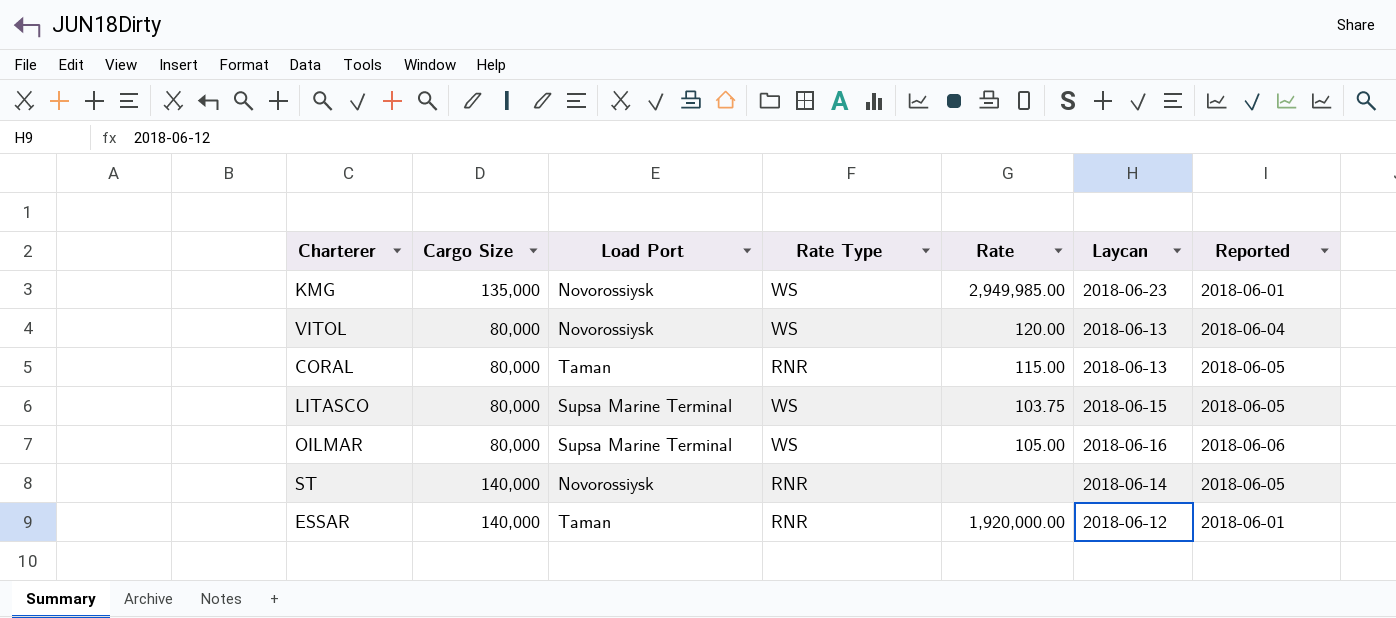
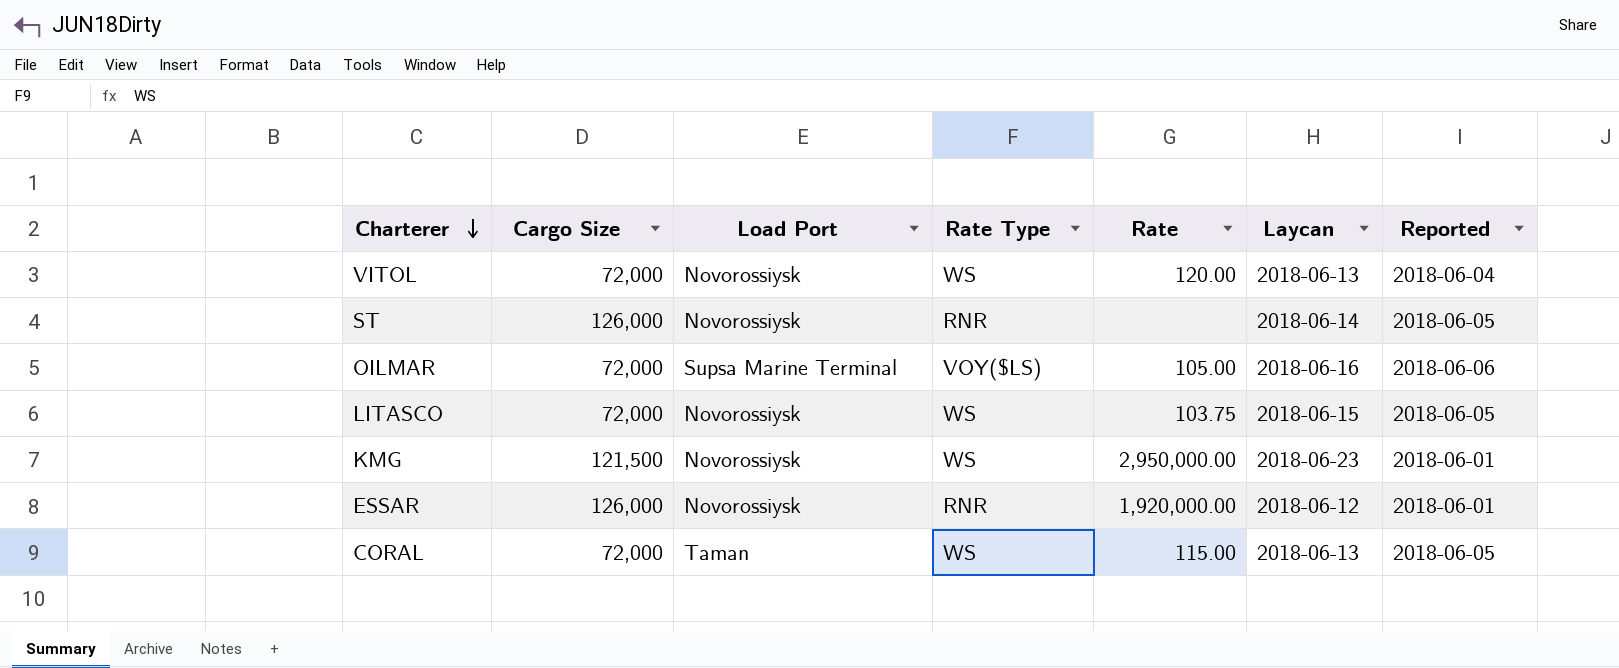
row order: none -> Charterer descending
VITOL | Cargo Size: 80,000 -> 72,000
ST | Cargo Size: 140,000 -> 126,000
OILMAR | Cargo Size: 80,000 -> 72,000
OILMAR | Rate Type: WS -> VOY($LS)
LITASCO | Cargo Size: 80,000 -> 72,000
LITASCO | Load Port: Supsa Marine Terminal -> Novorossiysk
KMG | Cargo Size: 135,000 -> 121,500
KMG | Rate: 2,949,985.00 -> 2,950,000.00
ESSAR | Cargo Size: 140,000 -> 126,000
ESSAR | Load Port: Taman -> Novorossiysk
CORAL | Cargo Size: 80,000 -> 72,000
CORAL | Rate Type: RNR -> WS

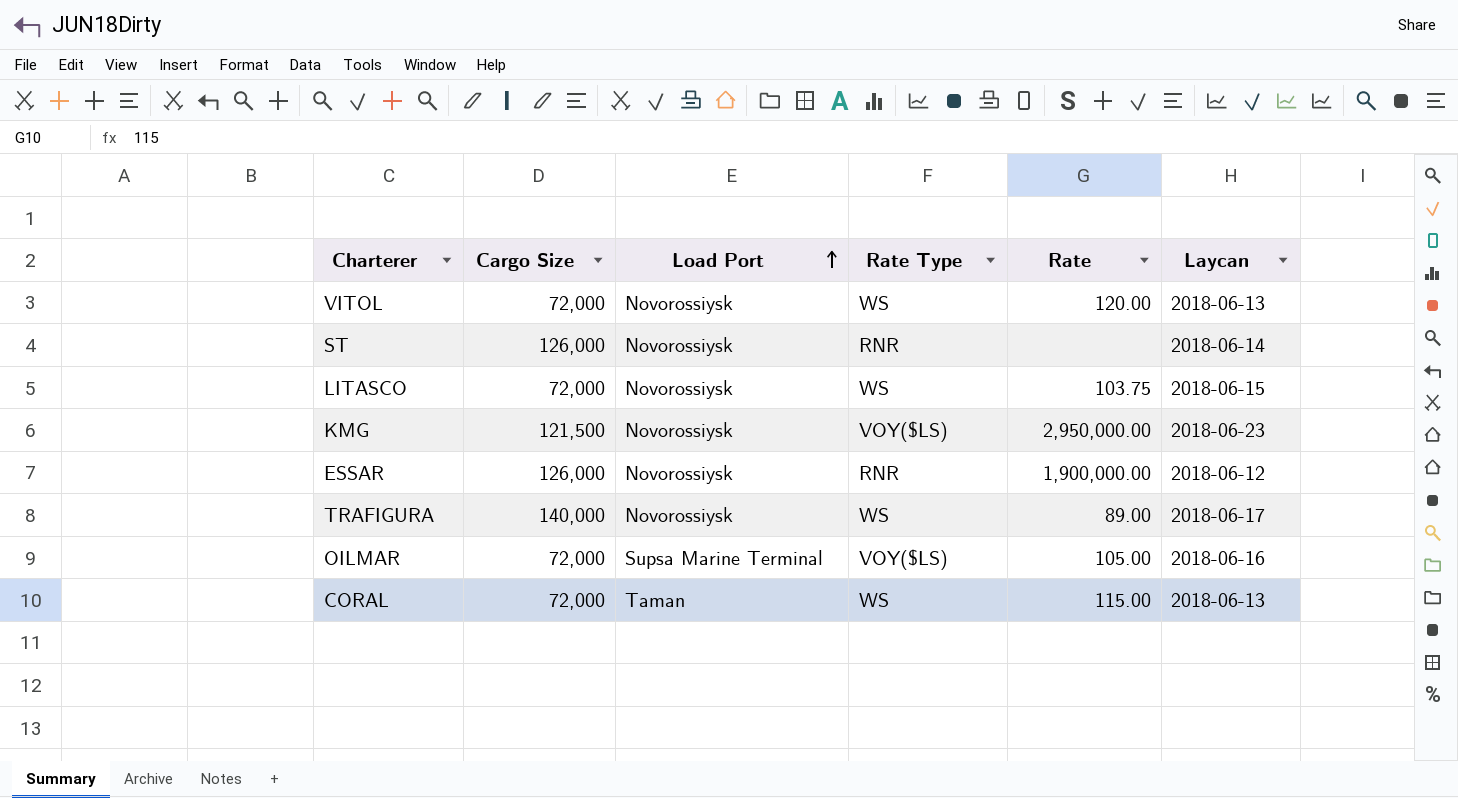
row order: Charterer descending -> Load Port ascending
column Reported | position: 7 -> none
KMG | Rate Type: WS -> VOY($LS)
ESSAR | Rate: 1,920,000.00 -> 1,900,000.00
row TRAFIGURA: none -> 140,000 | Novorossiysk | WS | 89.00 | 2018-06-17

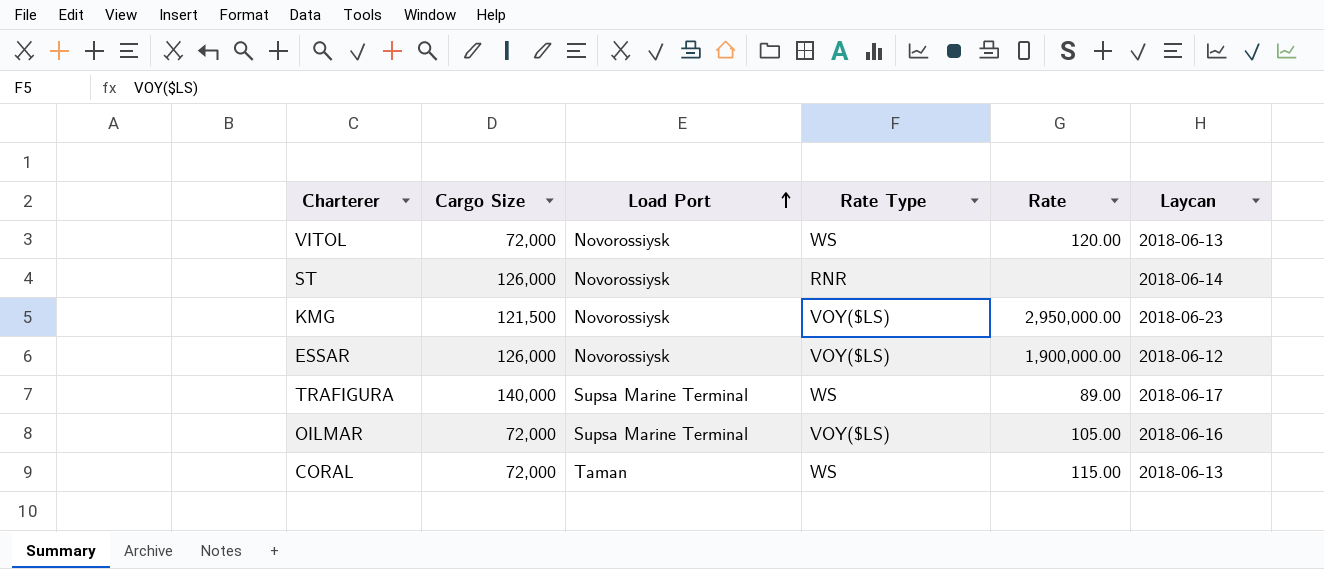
row LITASCO: 72,000 | Novorossiysk | WS | 103.75 | 2018-06-15 -> none
ESSAR | Rate Type: RNR -> VOY($LS)
TRAFIGURA | Load Port: Novorossiysk -> Supsa Marine Terminal

